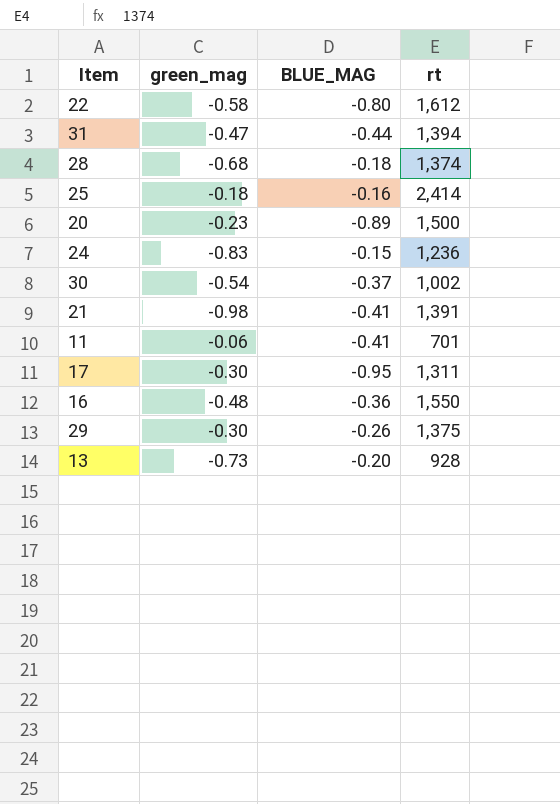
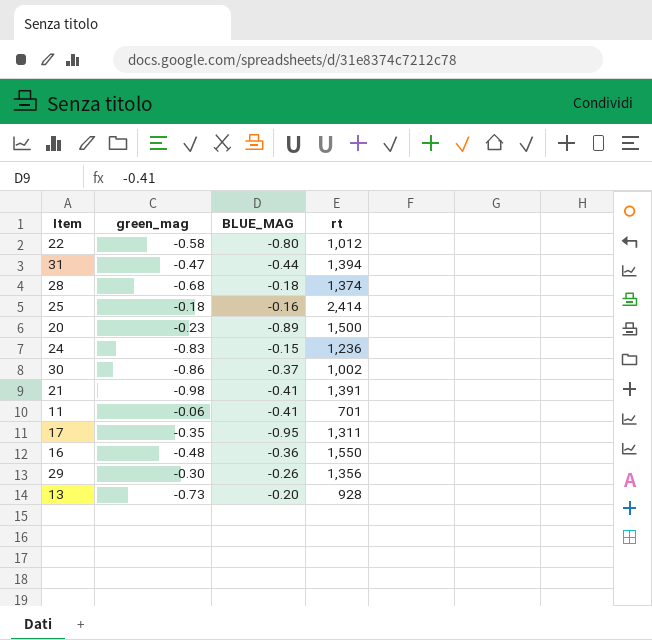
22 | rt: 1,612 -> 1,012
30 | green_mag: -0.54 -> -0.86
17 | green_mag: -0.30 -> -0.35
29 | rt: 1,375 -> 1,356

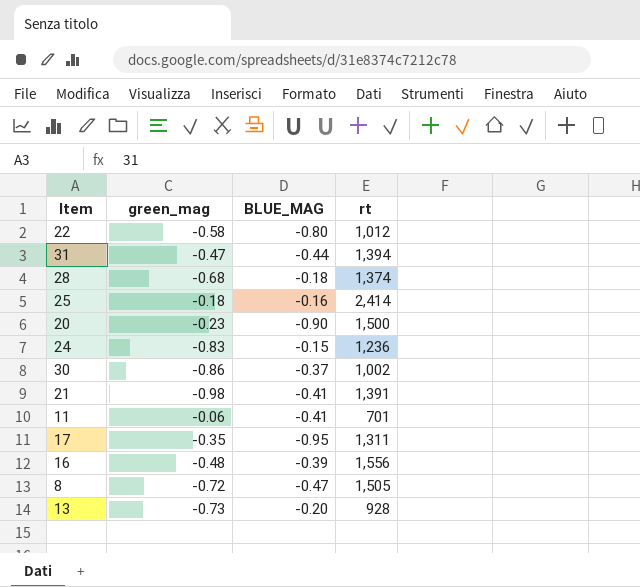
row 29: -0.30 | -0.26 | 1,356 -> none
20 | BLUE_MAG: -0.89 -> -0.90
16 | BLUE_MAG: -0.36 -> -0.39
16 | rt: 1,550 -> 1,556
row 8: none -> -0.72 | -0.47 | 1,505

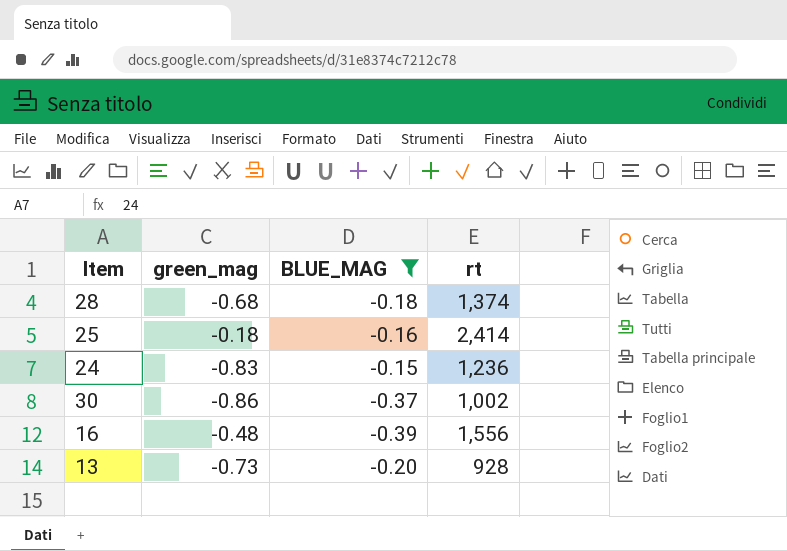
filter: none -> BLUE_MAG >= -0.39

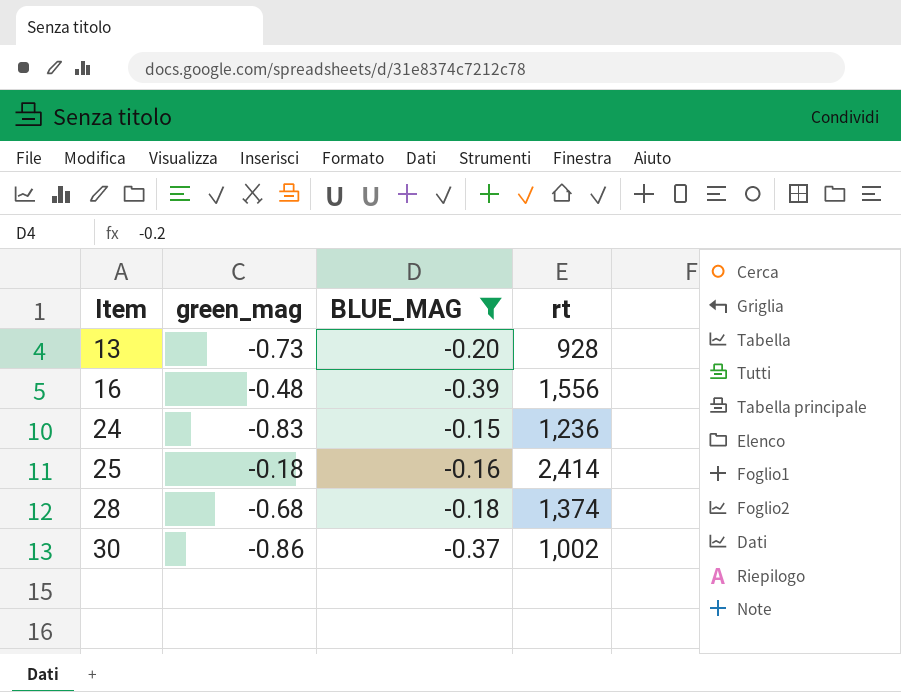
row order: none -> Item ascending

